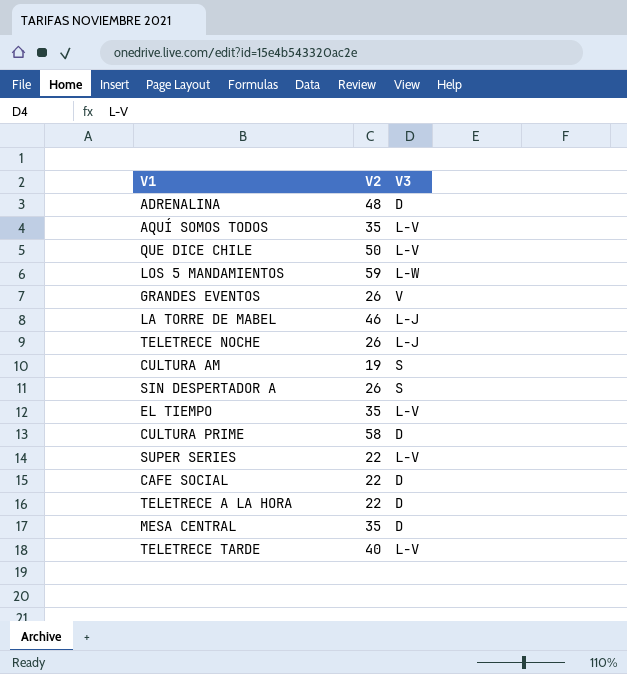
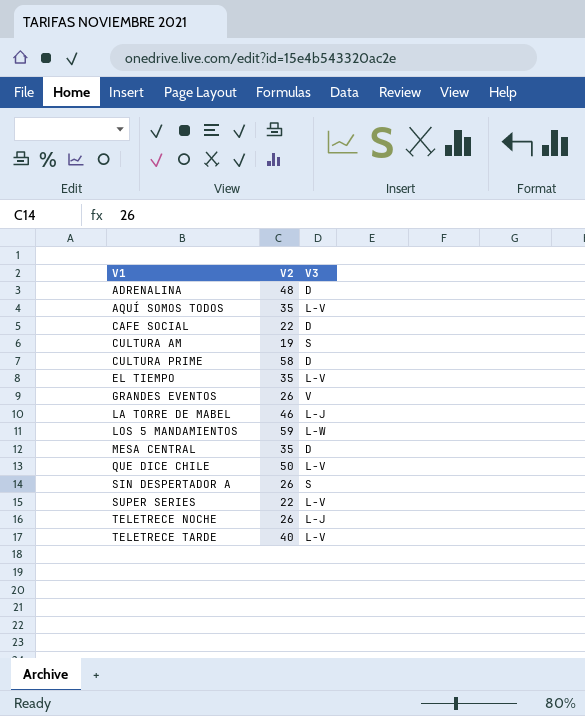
row order: none -> V1 ascending
row TELETRECE A LA HORA: 22 | D -> none

